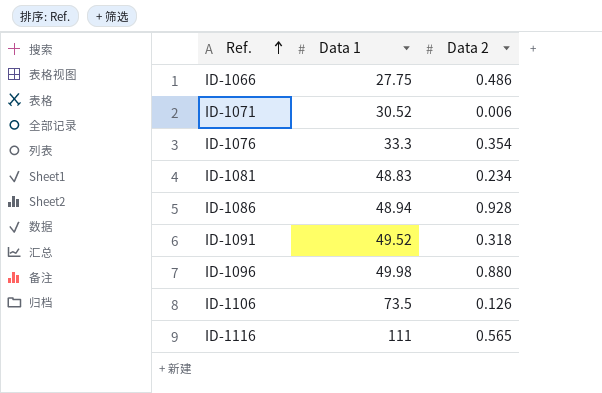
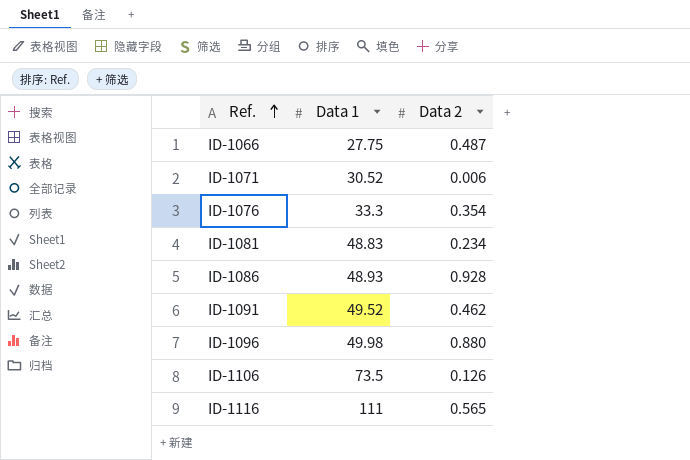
ID-1066 | Data 2: 0.486 -> 0.487
ID-1086 | Data 1: 48.94 -> 48.93
ID-1091 | Data 2: 0.318 -> 0.462

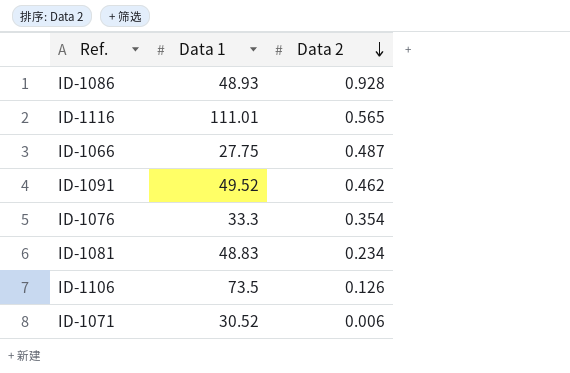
row order: Ref. ascending -> Data 2 descending
row ID-1096: 49.98 | 0.880 -> none
ID-1116 | Data 1: 111 -> 111.01

